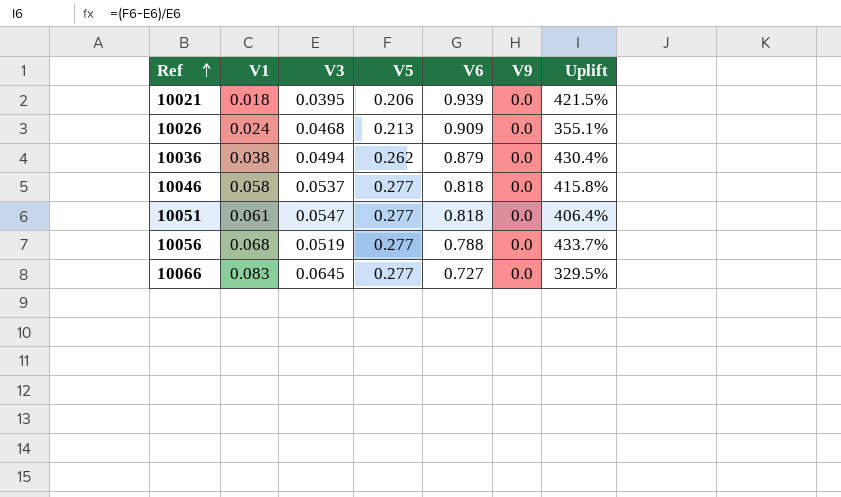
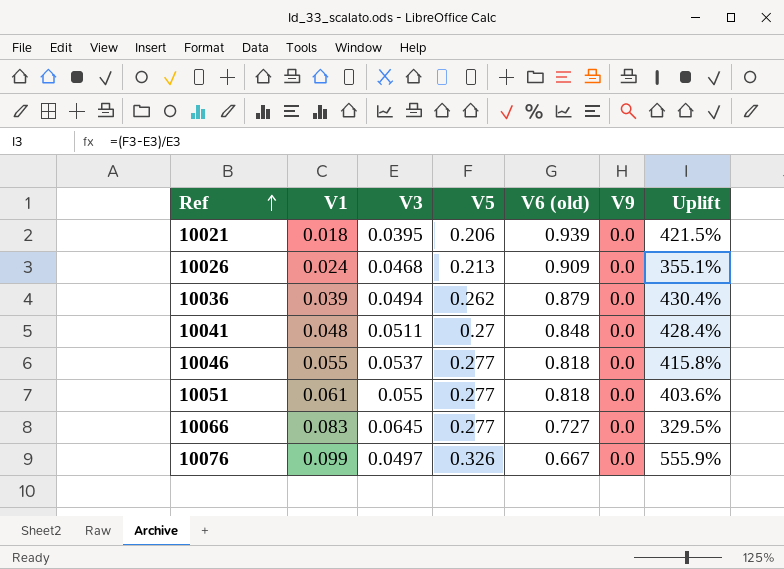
column name: V6 -> V6 (old)
row 10056: 0.068 | 0.0519 | 0.277 | 0.788 | 0.0 | 433.7% -> none
10036 | V1: 0.038 -> 0.039
row 10041: none -> 0.048 | 0.0511 | 0.27 | 0.848 | 0.0 | 428.4%
10046 | V1: 0.058 -> 0.055
10051 | V3: 0.0547 -> 0.055
10051 | Uplift: 406.4% -> 403.6%
row 10076: none -> 0.099 | 0.0497 | 0.326 | 0.667 | 0.0 | 555.9%

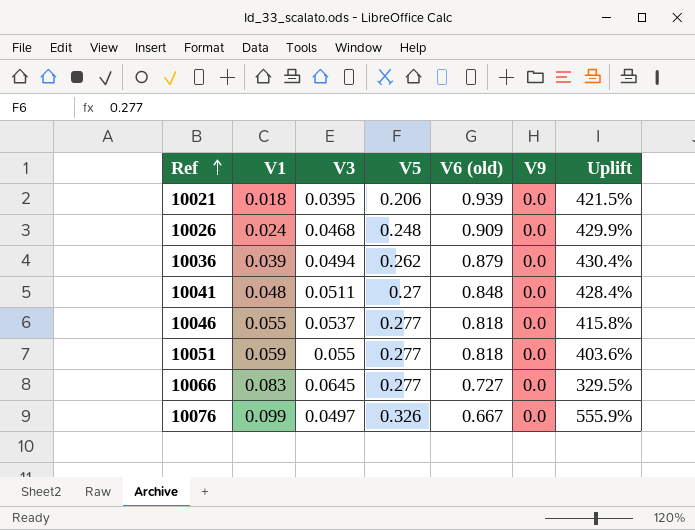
10026 | V5: 0.213 -> 0.248
10026 | Uplift: 355.1% -> 429.9%
10051 | V1: 0.061 -> 0.059

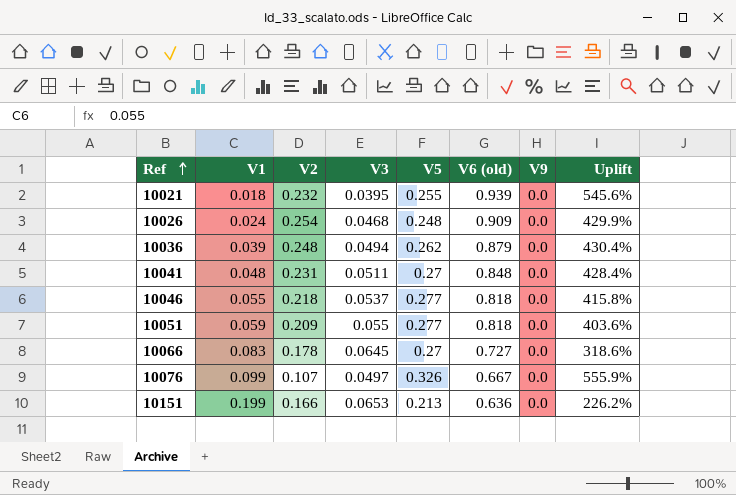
column V2 | position: none -> 3
10021 | V5: 0.206 -> 0.255
10021 | Uplift: 421.5% -> 545.6%
10066 | V5: 0.277 -> 0.27
10066 | Uplift: 329.5% -> 318.6%
row 10151: none -> 0.199 | 0.166 | 0.0653 | 0.213 | 0.636 | 0.0 | 226.2%

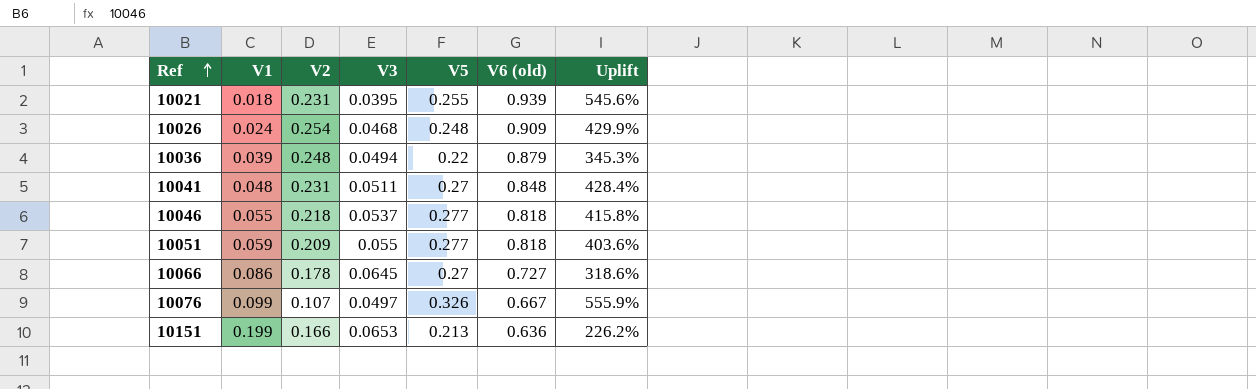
column V9 | position: 7 -> none
10021 | V2: 0.232 -> 0.231
10036 | V5: 0.262 -> 0.22
10036 | Uplift: 430.4% -> 345.3%
10066 | V1: 0.083 -> 0.086

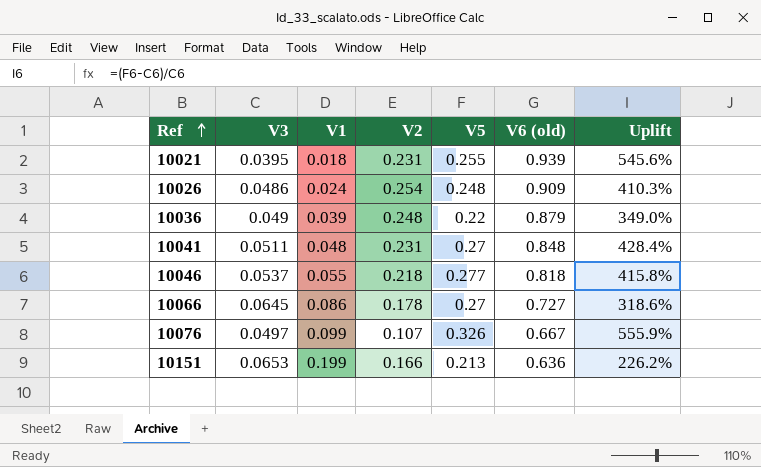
column V3 | position: 4 -> 2
row 10051: 0.059 | 0.209 | 0.055 | 0.277 | 0.818 | 403.6% -> none
10026 | V3: 0.0468 -> 0.0486
10026 | Uplift: 429.9% -> 410.3%
10036 | V3: 0.0494 -> 0.049
10036 | Uplift: 345.3% -> 349.0%

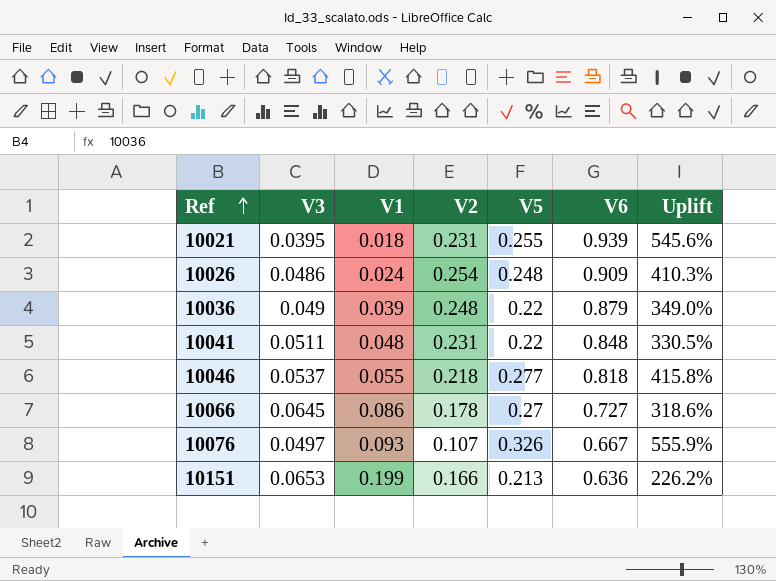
column name: V6 (old) -> V6
10041 | V5: 0.27 -> 0.22
10041 | Uplift: 428.4% -> 330.5%
10076 | V1: 0.099 -> 0.093

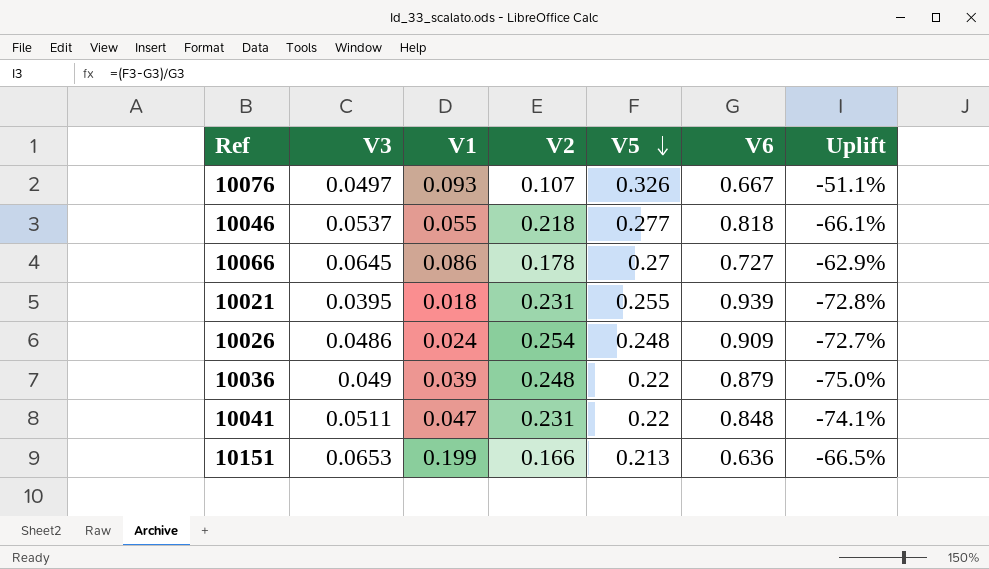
row order: Ref ascending -> V5 descending
column Uplift | formula: ([V5] - [V3]) / [V3] -> ([V5] - [V6]) / [V6]
10041 | V1: 0.048 -> 0.047

